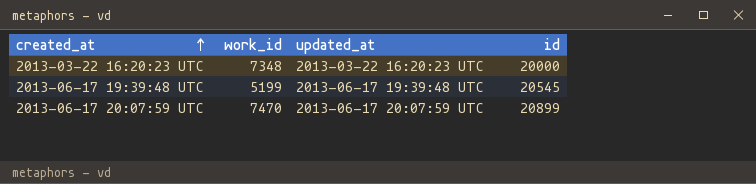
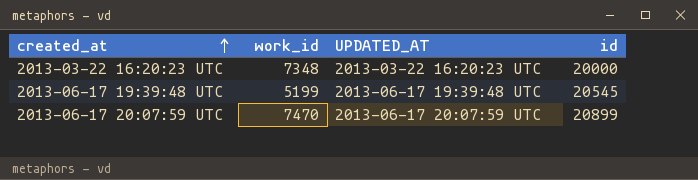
column name: updated_at -> UPDATED_AT

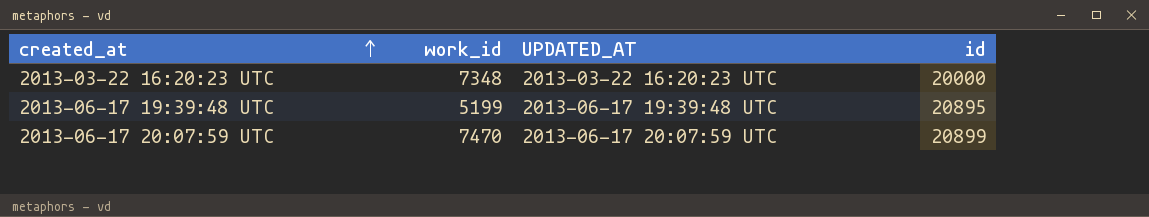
2013-06-17 19:39:48 UTC | id: 20545 -> 20895

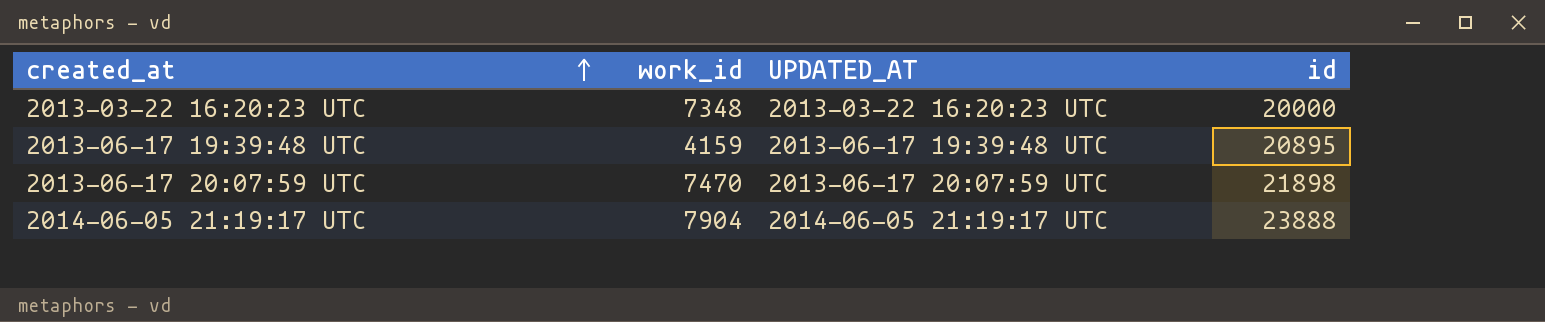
2013-06-17 19:39:48 UTC | work_id: 5199 -> 4159
2013-06-17 20:07:59 UTC | id: 20899 -> 21898
row 2014-06-05 21:19:17 UTC: none -> 7904 | 2014-06-05 21:19:17 UTC | 23888

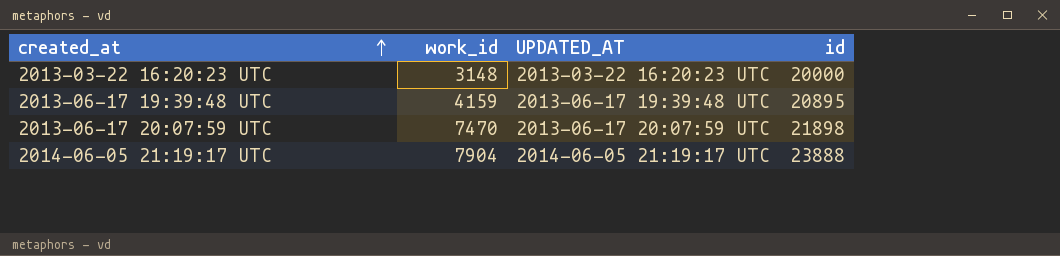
2013-03-22 16:20:23 UTC | work_id: 7348 -> 3148

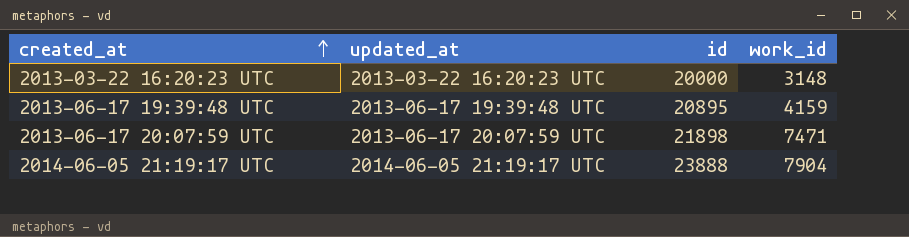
column name: UPDATED_AT -> updated_at
column work_id | position: 2 -> 4
2013-06-17 20:07:59 UTC | work_id: 7470 -> 7471

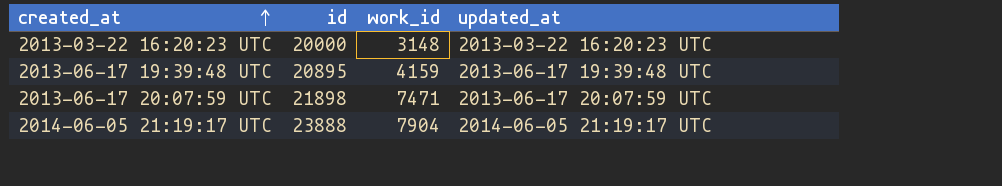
column updated_at | position: 2 -> 4

